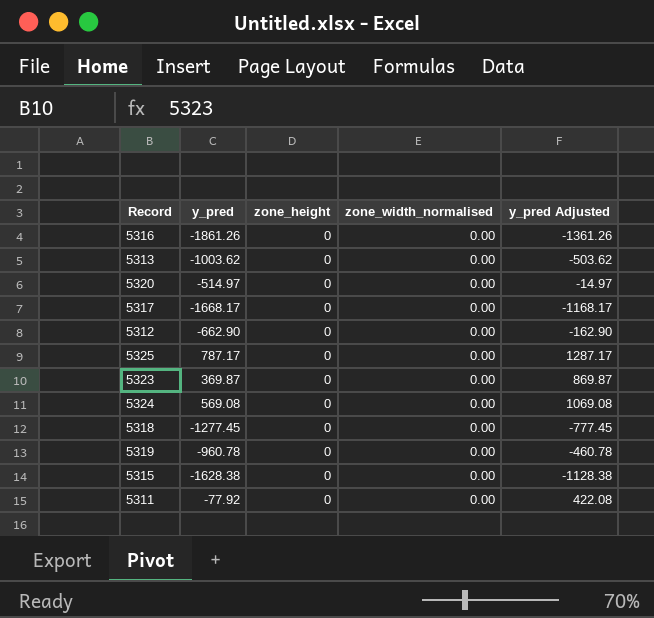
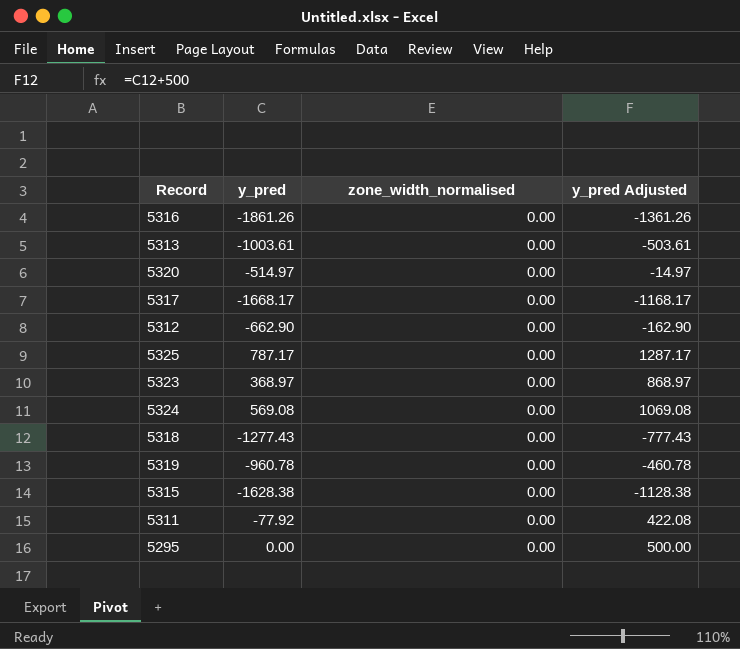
column zone_height | position: 3 -> none
5313 | y_pred: -1003.62 -> -1003.61
5313 | y_pred Adjusted: -503.62 -> -503.61
5323 | y_pred: 369.87 -> 368.97
5323 | y_pred Adjusted: 869.87 -> 868.97
5318 | y_pred: -1277.45 -> -1277.43
5318 | y_pred Adjusted: -777.45 -> -777.43
row 5295: none -> 0.00 | 0.00 | 500.00

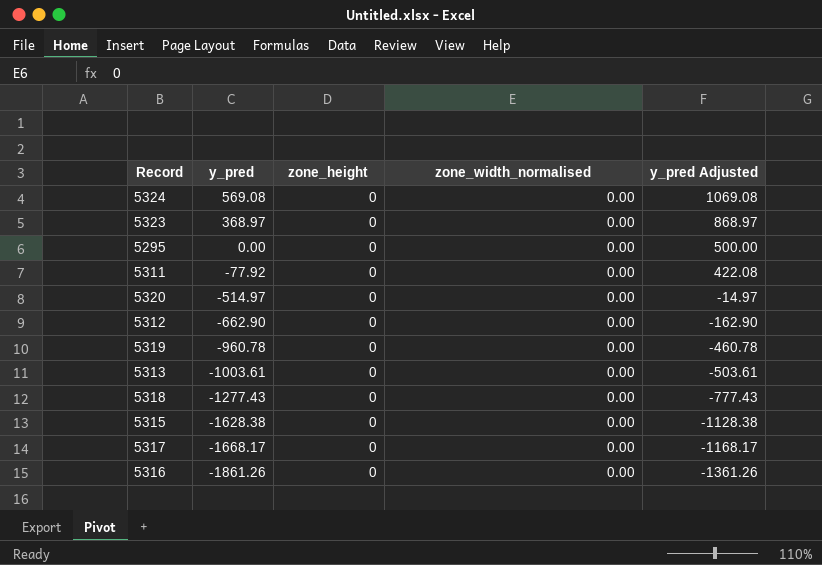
row order: none -> y_pred descending
column zone_height | position: none -> 3
row 5325: 787.17 | 0.00 | 1287.17 -> none

